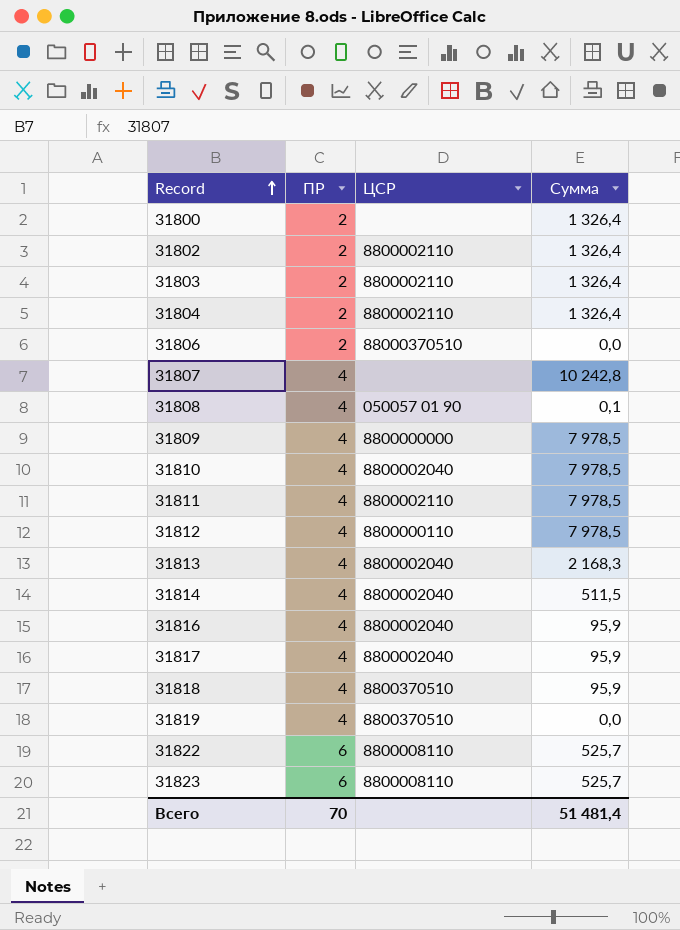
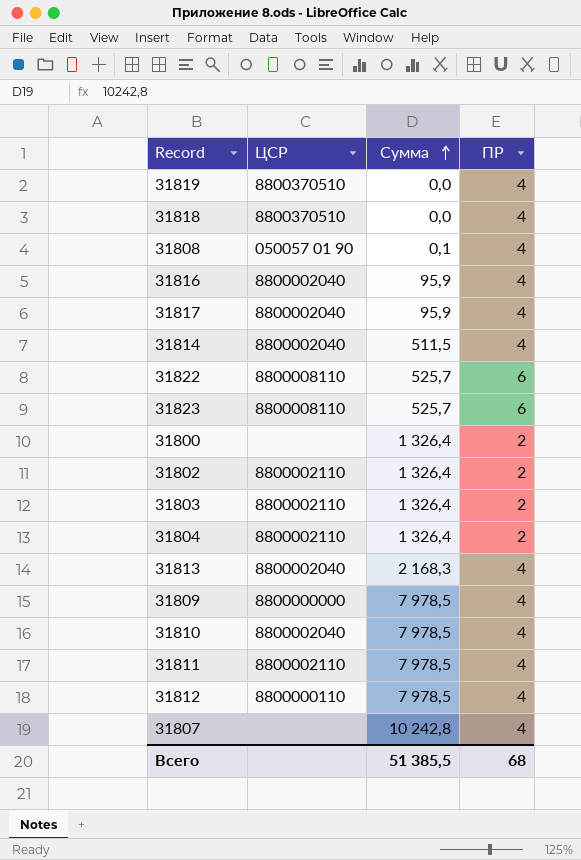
row order: Record ascending -> Сумма ascending
column ПР | position: 2 -> 4
row 31806: 2 | 88000370510 | 0,0 -> none
31818 | Сумма: 95,9 -> 0,0
Всего | Сумма: 51 481,4 -> 51 385,5
Всего | ПР: 70 -> 68

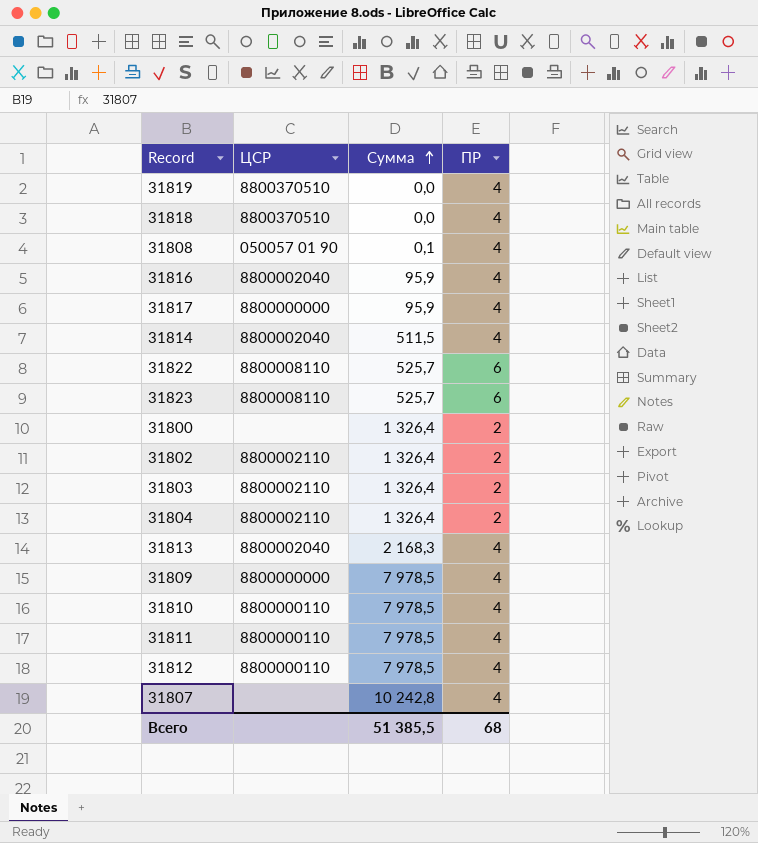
31817 | ЦСР: 8800002040 -> 8800000000
31810 | ЦСР: 8800002040 -> 8800000110
31811 | ЦСР: 8800002110 -> 8800000110

